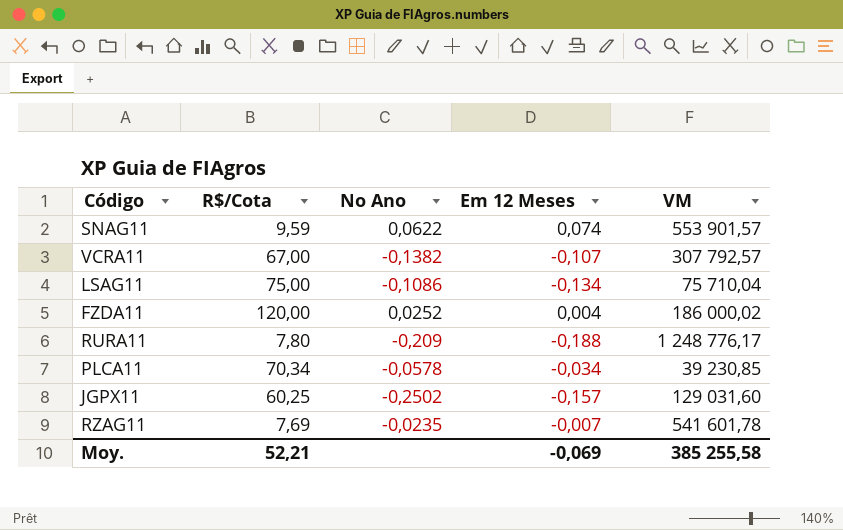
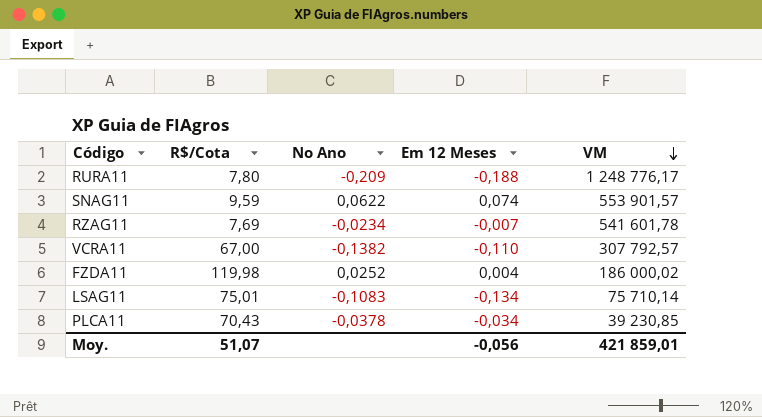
row order: none -> VM descending
row JGPX11: 60,25 | -0,2502 | -0,157 | 129 031,60 -> none
RZAG11 | No Ano: -0,0235 -> -0,0234
VCRA11 | Em 12 Meses: -0,107 -> -0,110
FZDA11 | R$/Cota: 120,00 -> 119,98
LSAG11 | R$/Cota: 75,00 -> 75,01
LSAG11 | No Ano: -0,1086 -> -0,1083
LSAG11 | VM: 75 710,04 -> 75 710,14
PLCA11 | R$/Cota: 70,34 -> 70,43
PLCA11 | No Ano: -0,0578 -> -0,0378
Moy. | R$/Cota: 52,21 -> 51,07
Moy. | Em 12 Meses: -0,069 -> -0,056
Moy. | VM: 385 255,58 -> 421 859,01

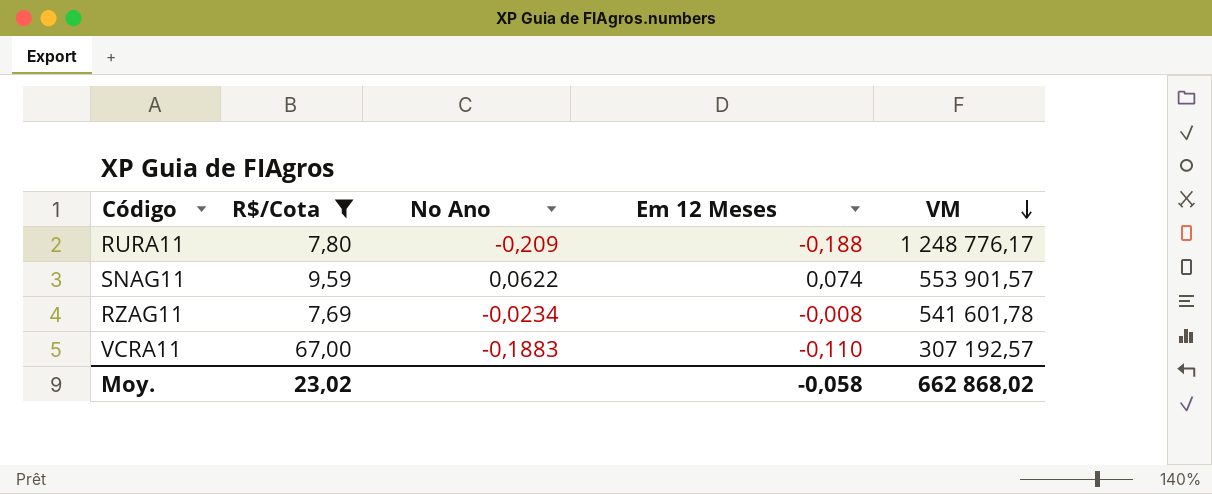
filter: none -> R$/Cota <= 67,00
RZAG11 | Em 12 Meses: -0,007 -> -0,008
VCRA11 | No Ano: -0,1382 -> -0,1883
VCRA11 | VM: 307 792,57 -> 307 192,57
Moy. | R$/Cota: 51,07 -> 23,02
Moy. | Em 12 Meses: -0,056 -> -0,058
Moy. | VM: 421 859,01 -> 662 868,02

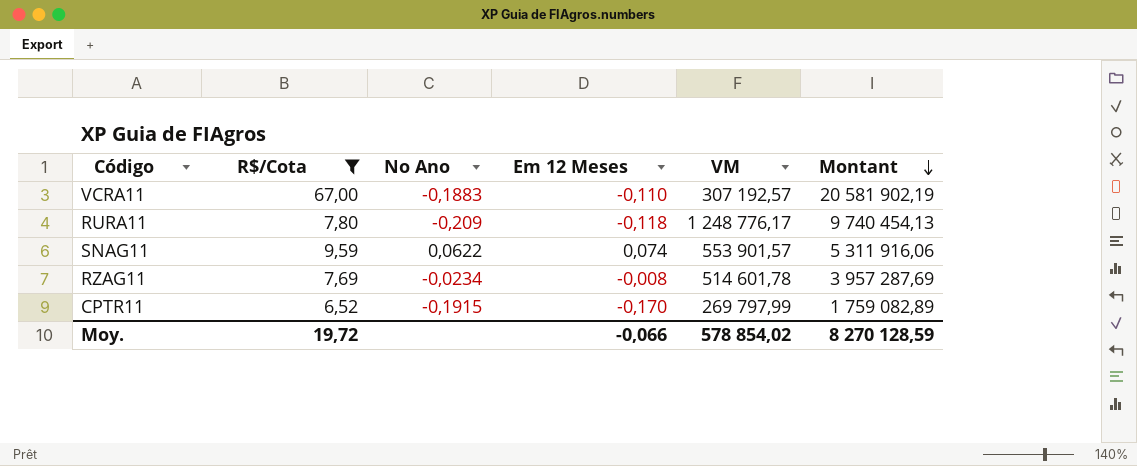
row order: VM descending -> Montant descending
column Montant | formula: none -> [R$/Cota] * [VM]
RURA11 | Em 12 Meses: -0,188 -> -0,118
RZAG11 | VM: 541 601,78 -> 514 601,78
row CPTR11: none -> 6,52 | -0,1915 | -0,170 | 269 797,99 | 1 759 082,89
Moy. | R$/Cota: 23,02 -> 19,72
Moy. | Em 12 Meses: -0,058 -> -0,066
Moy. | VM: 662 868,02 -> 578 854,02

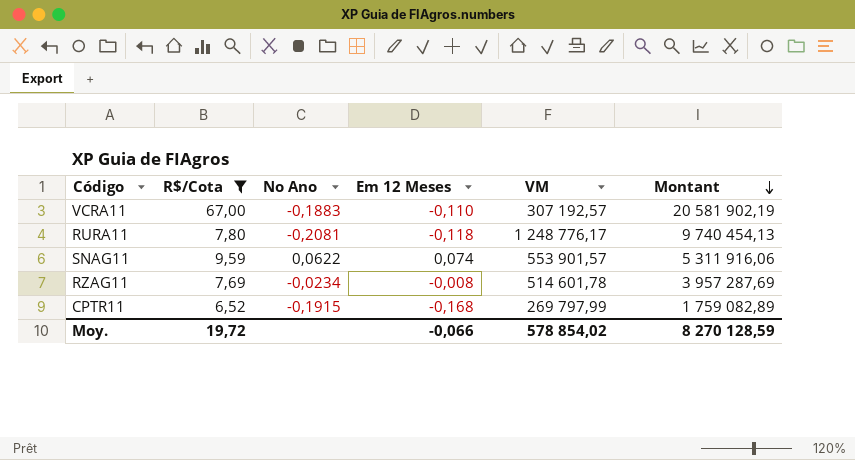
RURA11 | No Ano: -0,209 -> -0,2081
CPTR11 | Em 12 Meses: -0,170 -> -0,168

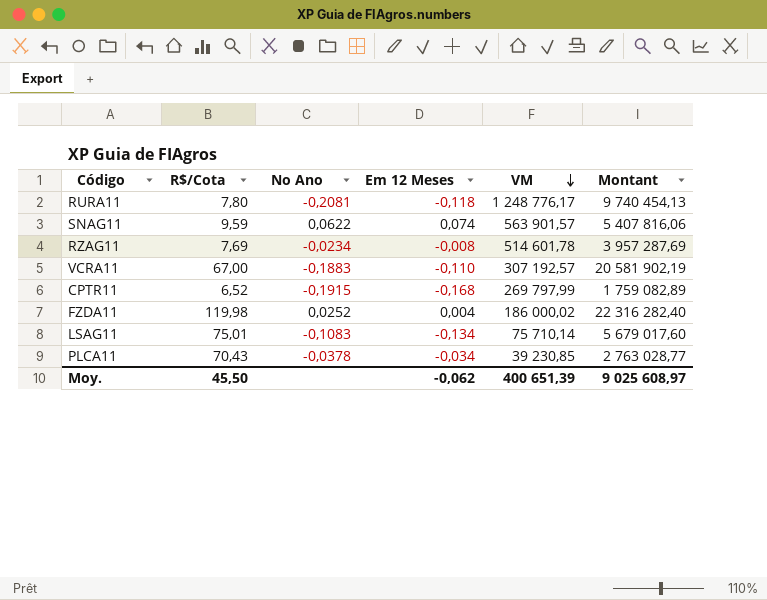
filter: R$/Cota <= 67,00 -> none
row order: Montant descending -> VM descending
SNAG11 | VM: 553 901,57 -> 563 901,57
SNAG11 | Montant: 5 311 916,06 -> 5 407 816,06
Moy. | R$/Cota: 19,72 -> 45,50
Moy. | Em 12 Meses: -0,066 -> -0,062
Moy. | VM: 578 854,02 -> 400 651,39
Moy. | Montant: 8 270 128,59 -> 9 025 608,97

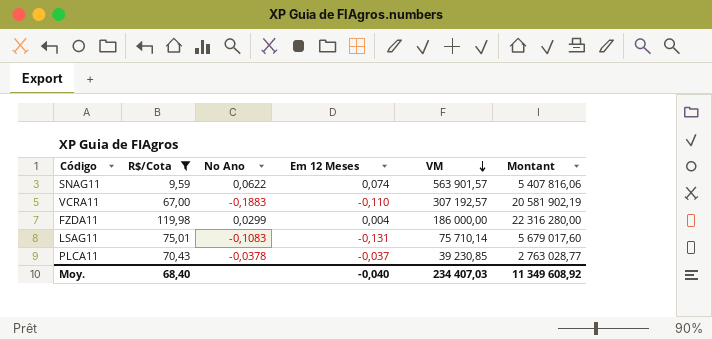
filter: none -> R$/Cota >= 9,59
FZDA11 | No Ano: 0,0252 -> 0,0299
FZDA11 | VM: 186 000,02 -> 186 000,00
FZDA11 | Montant: 22 316 282,40 -> 22 316 280,00
LSAG11 | Em 12 Meses: -0,134 -> -0,131
PLCA11 | Em 12 Meses: -0,034 -> -0,037
Moy. | R$/Cota: 45,50 -> 68,40
Moy. | Em 12 Meses: -0,062 -> -0,040
Moy. | VM: 400 651,39 -> 234 407,03
Moy. | Montant: 9 025 608,97 -> 11 349 608,92

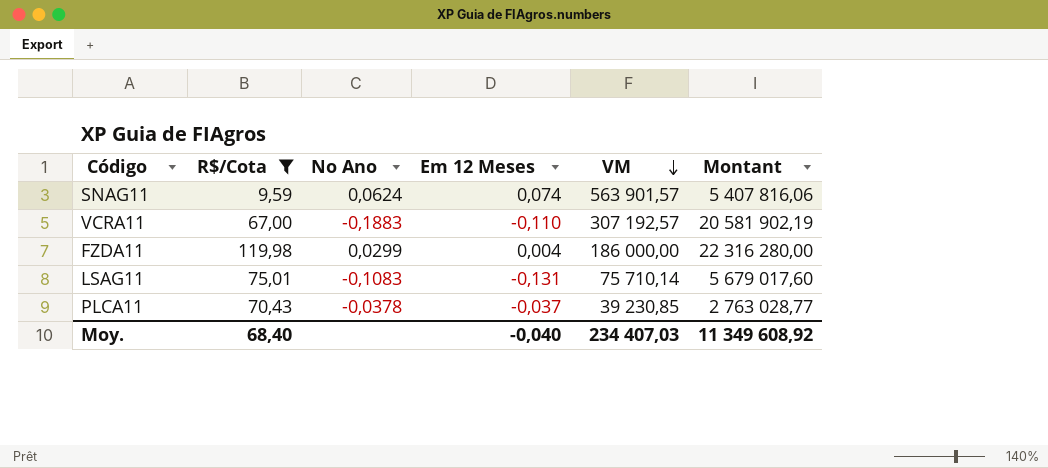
SNAG11 | No Ano: 0,0622 -> 0,0624

